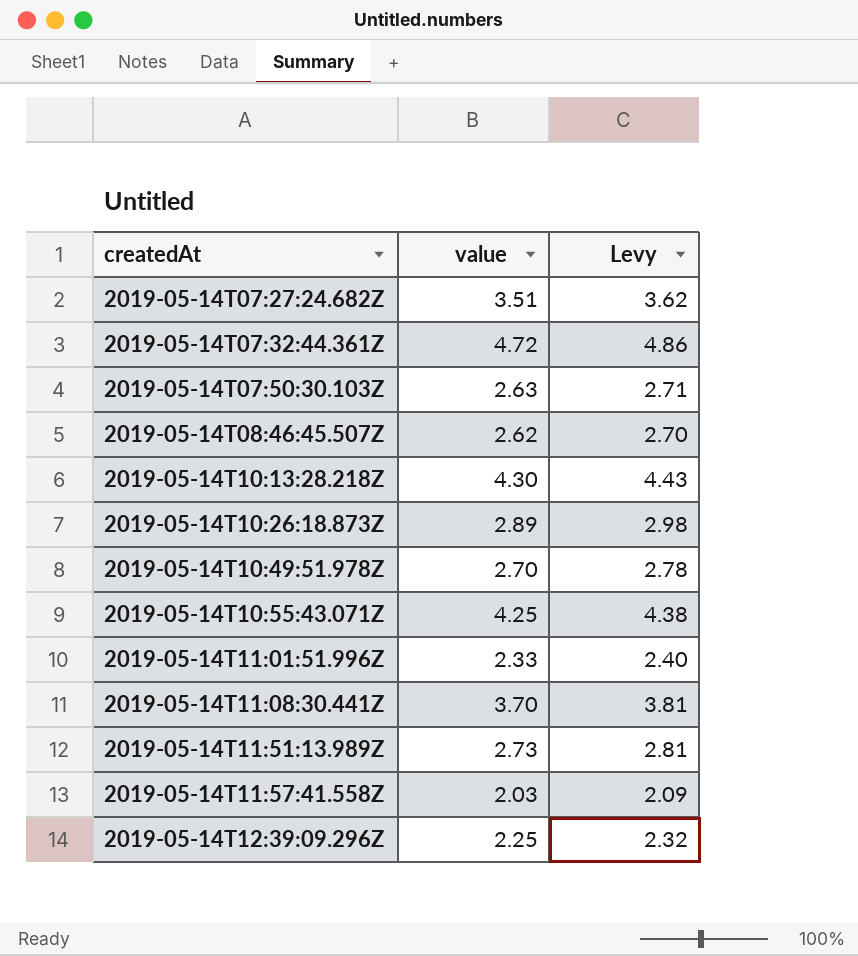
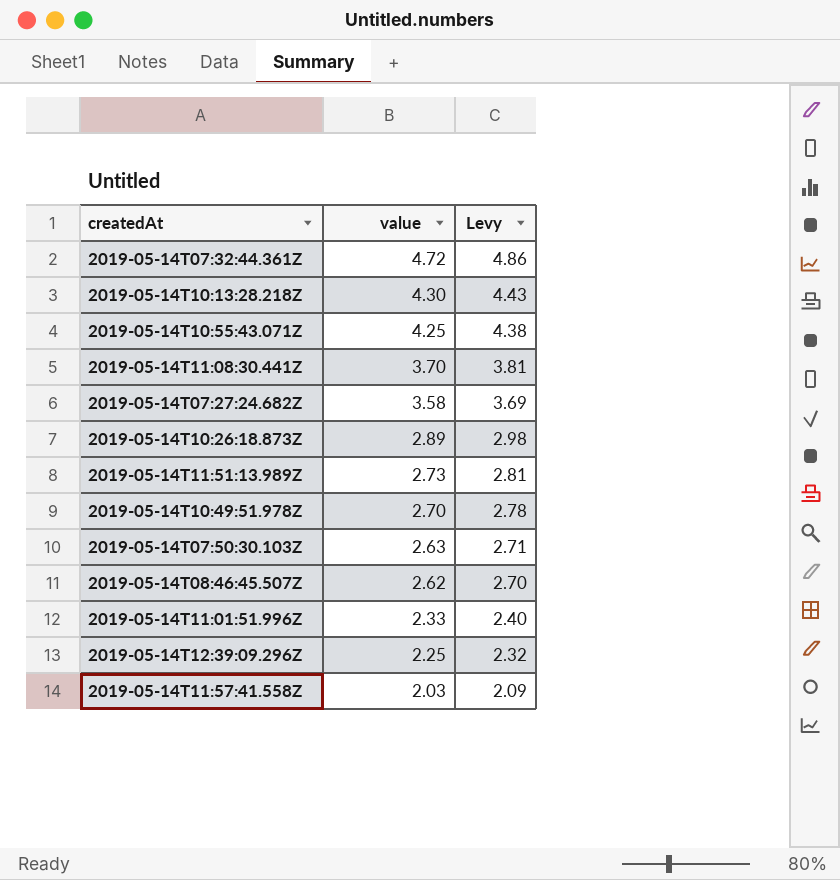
row order: createdAt ascending -> value descending
2019-05-14T07:27:24.682Z | value: 3.51 -> 3.58
2019-05-14T07:27:24.682Z | Levy: 3.62 -> 3.69

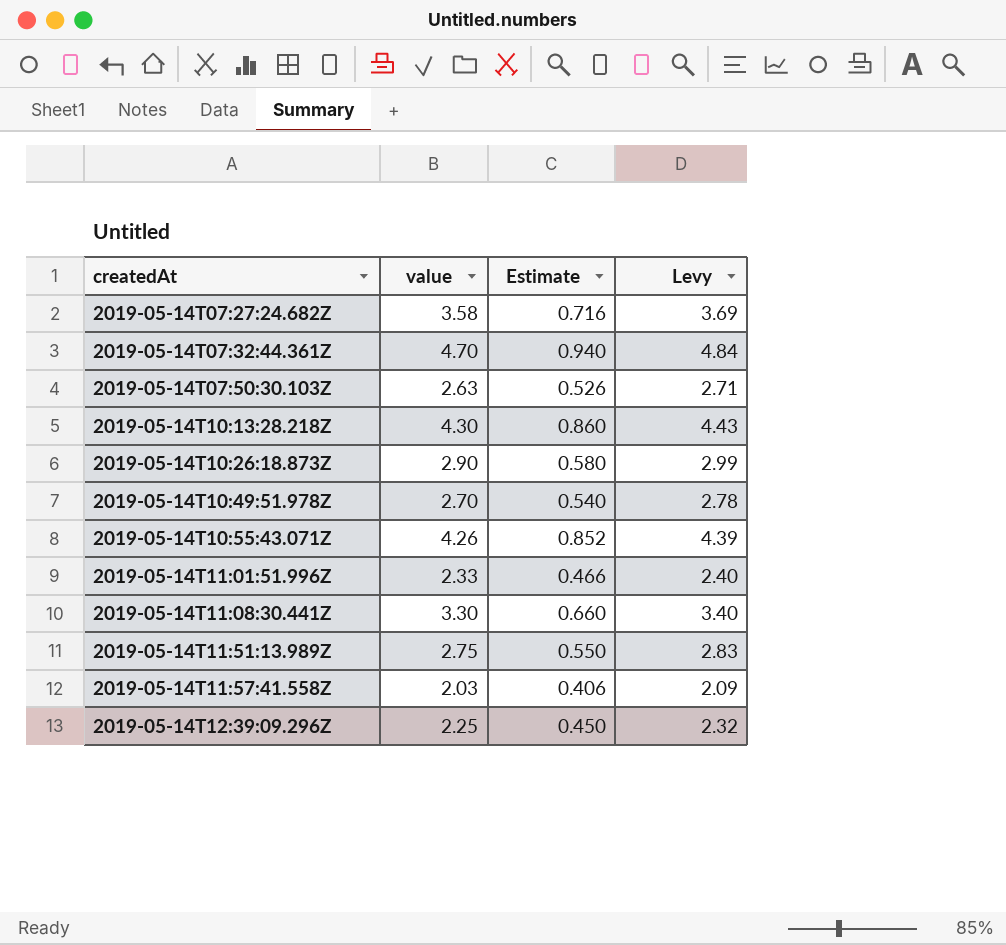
row order: value descending -> createdAt ascending
column Estimate | formula: none -> [value] * 0.2
row 2019-05-14T08:46:45.507Z: 2.62 | 2.70 -> none
2019-05-14T07:32:44.361Z | value: 4.72 -> 4.70
2019-05-14T07:32:44.361Z | Levy: 4.86 -> 4.84
2019-05-14T10:26:18.873Z | value: 2.89 -> 2.90
2019-05-14T10:26:18.873Z | Levy: 2.98 -> 2.99
2019-05-14T10:55:43.071Z | value: 4.25 -> 4.26
2019-05-14T10:55:43.071Z | Levy: 4.38 -> 4.39
2019-05-14T11:08:30.441Z | value: 3.70 -> 3.30
2019-05-14T11:08:30.441Z | Levy: 3.81 -> 3.40
2019-05-14T11:51:13.989Z | value: 2.73 -> 2.75
2019-05-14T11:51:13.989Z | Levy: 2.81 -> 2.83

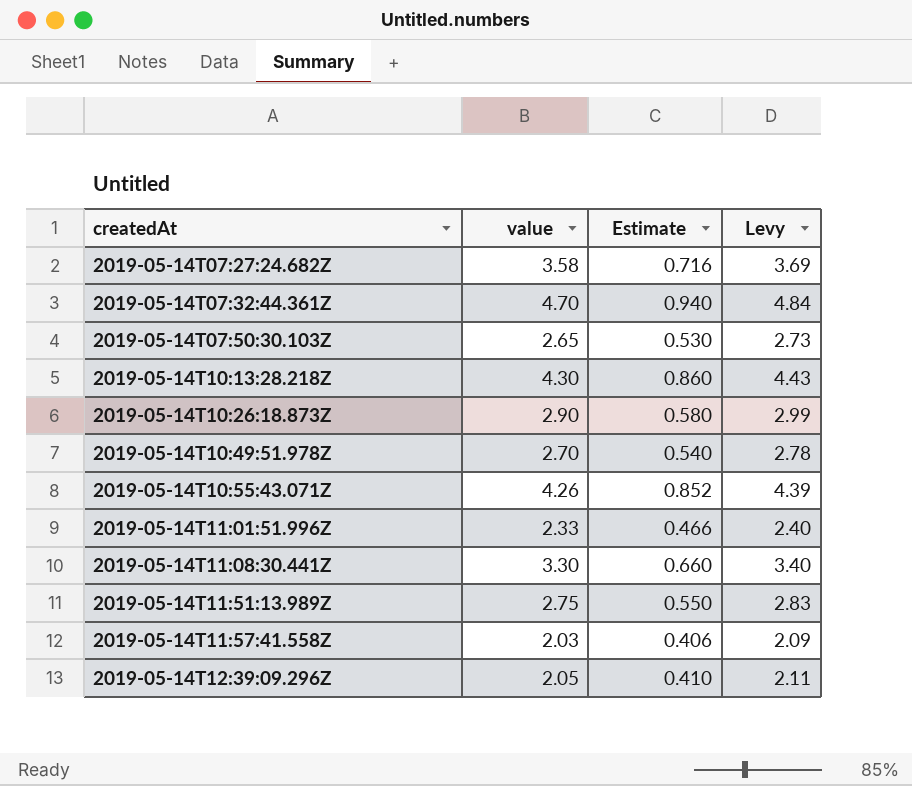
2019-05-14T07:50:30.103Z | value: 2.63 -> 2.65
2019-05-14T07:50:30.103Z | Estimate: 0.526 -> 0.530
2019-05-14T07:50:30.103Z | Levy: 2.71 -> 2.73
2019-05-14T12:39:09.296Z | value: 2.25 -> 2.05
2019-05-14T12:39:09.296Z | Estimate: 0.450 -> 0.410
2019-05-14T12:39:09.296Z | Levy: 2.32 -> 2.11

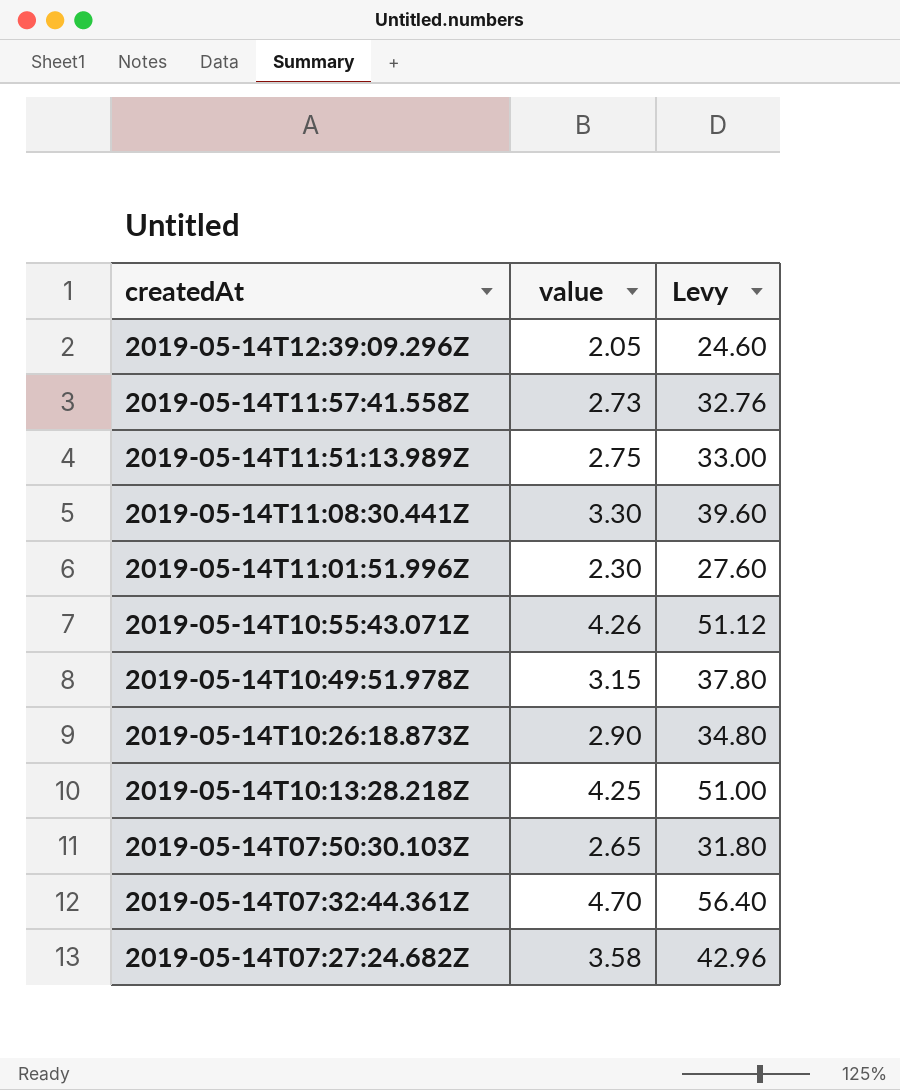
row order: createdAt ascending -> createdAt descending
column Estimate | formula: [value] * 0.2 -> none
column Levy | formula: [value] * 1.03 -> [value] * 12
2019-05-14T11:57:41.558Z | value: 2.03 -> 2.73
2019-05-14T11:01:51.996Z | value: 2.33 -> 2.30
2019-05-14T10:49:51.978Z | value: 2.70 -> 3.15
2019-05-14T10:13:28.218Z | value: 4.30 -> 4.25

